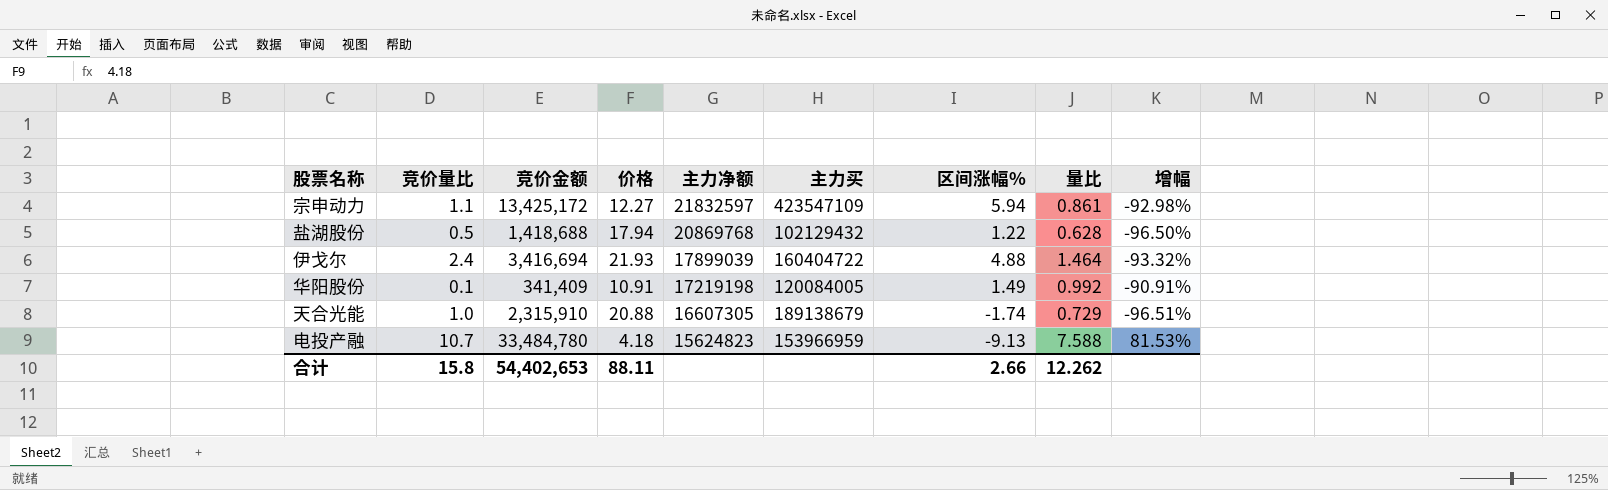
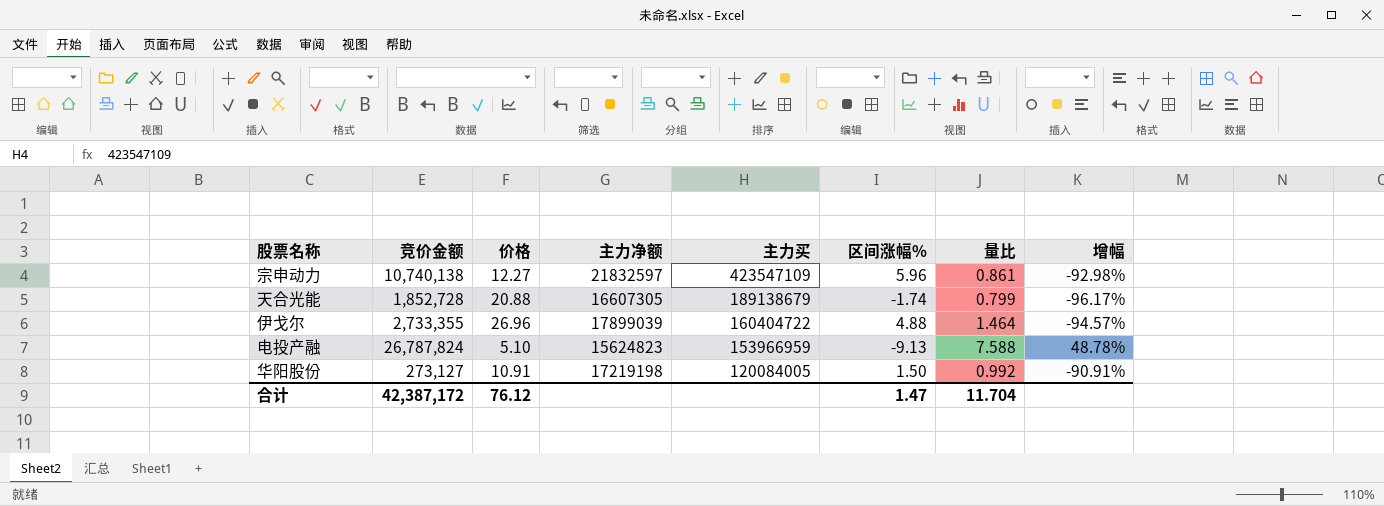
row order: 主力净额 descending -> 主力买 descending
column 竞价量比 | position: 2 -> none
row 盐湖股份: 0.5 | 1,418,688 | 17.94 | 20869768 | 102129432 | 1.22 | 0.628 | -96.50% -> none
宗申动力 | 竞价金额: 13,425,172 -> 10,740,138
宗申动力 | 区间涨幅%: 5.94 -> 5.96
天合光能 | 竞价金额: 2,315,910 -> 1,852,728
天合光能 | 量比: 0.729 -> 0.799
天合光能 | 增幅: -96.51% -> -96.17%
伊戈尔 | 竞价金额: 3,416,694 -> 2,733,355
伊戈尔 | 价格: 21.93 -> 26.96
伊戈尔 | 增幅: -93.32% -> -94.57%
电投产融 | 竞价金额: 33,484,780 -> 26,787,824
电投产融 | 价格: 4.18 -> 5.10
电投产融 | 增幅: 81.53% -> 48.78%
华阳股份 | 竞价金额: 341,409 -> 273,127
华阳股份 | 区间涨幅%: 1.49 -> 1.50
合计 | 竞价金额: 54,402,653 -> 42,387,172
合计 | 价格: 88.11 -> 76.12
合计 | 区间涨幅%: 2.66 -> 1.47
合计 | 量比: 12.262 -> 11.704

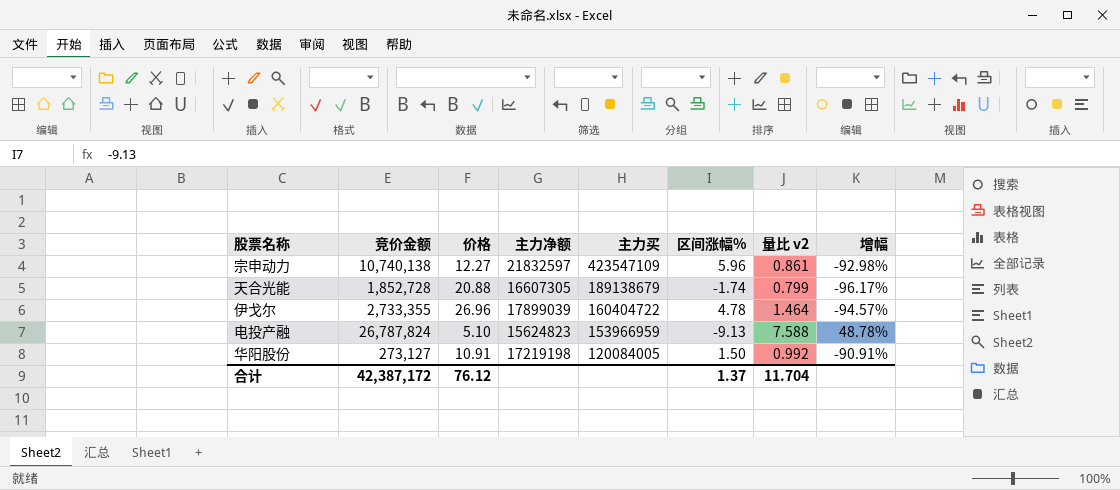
column name: 量比 -> 量比 v2
伊戈尔 | 区间涨幅%: 4.88 -> 4.78
合计 | 区间涨幅%: 1.47 -> 1.37

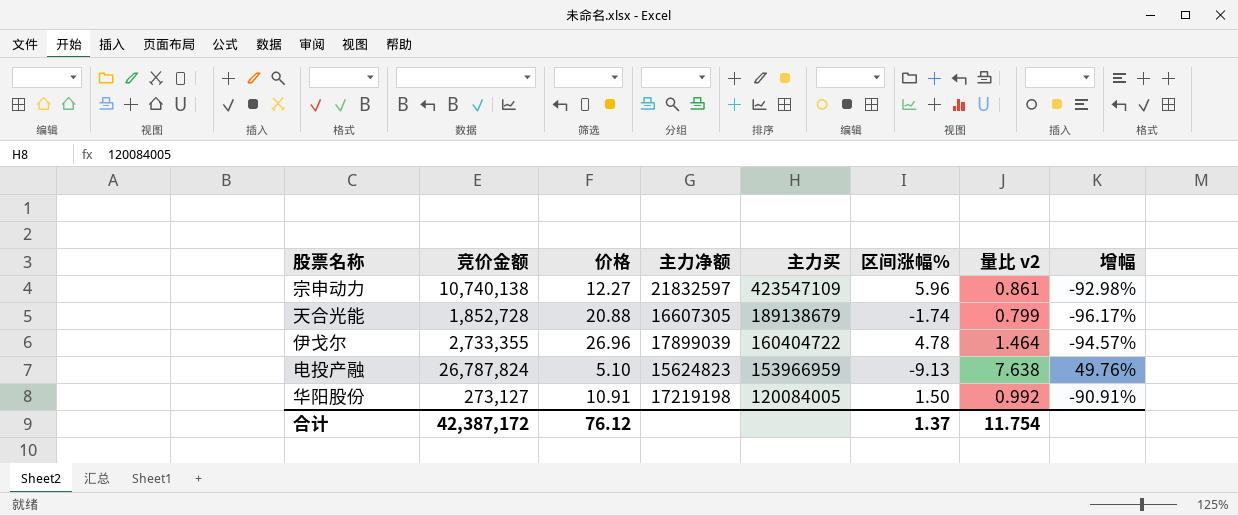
电投产融 | 量比 v2: 7.588 -> 7.638
电投产融 | 增幅: 48.78% -> 49.76%
合计 | 量比 v2: 11.704 -> 11.754

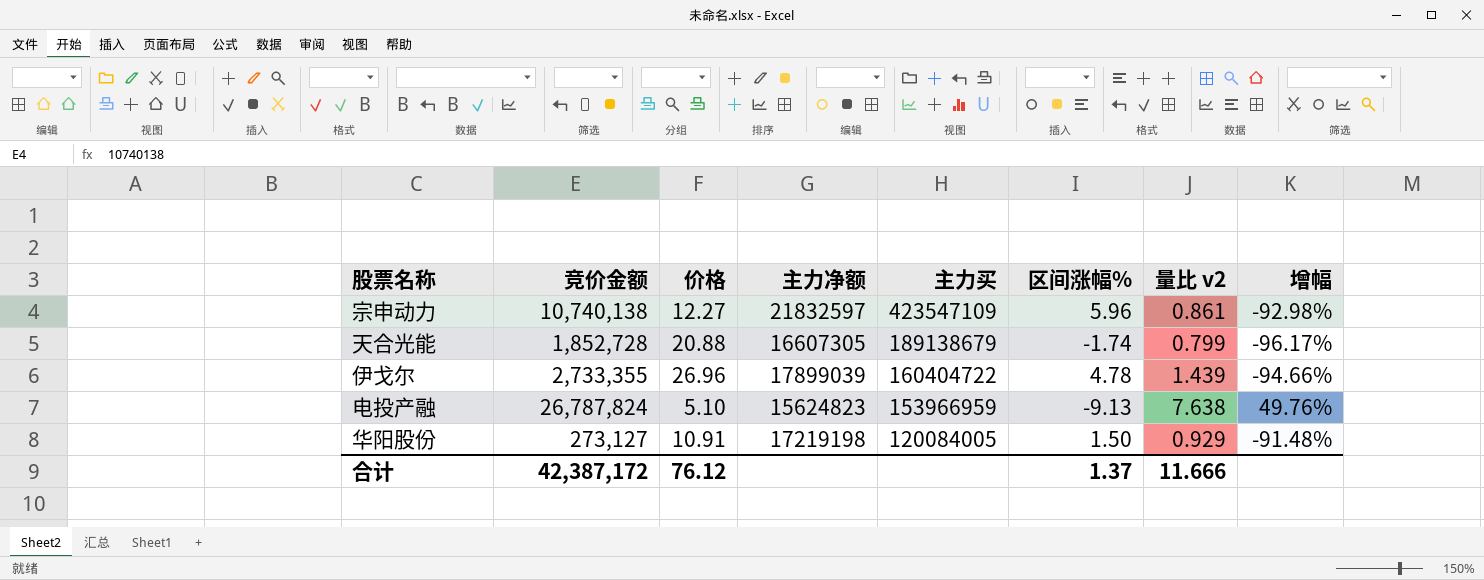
伊戈尔 | 量比 v2: 1.464 -> 1.439
伊戈尔 | 增幅: -94.57% -> -94.66%
华阳股份 | 量比 v2: 0.992 -> 0.929
华阳股份 | 增幅: -90.91% -> -91.48%
合计 | 量比 v2: 11.754 -> 11.666

